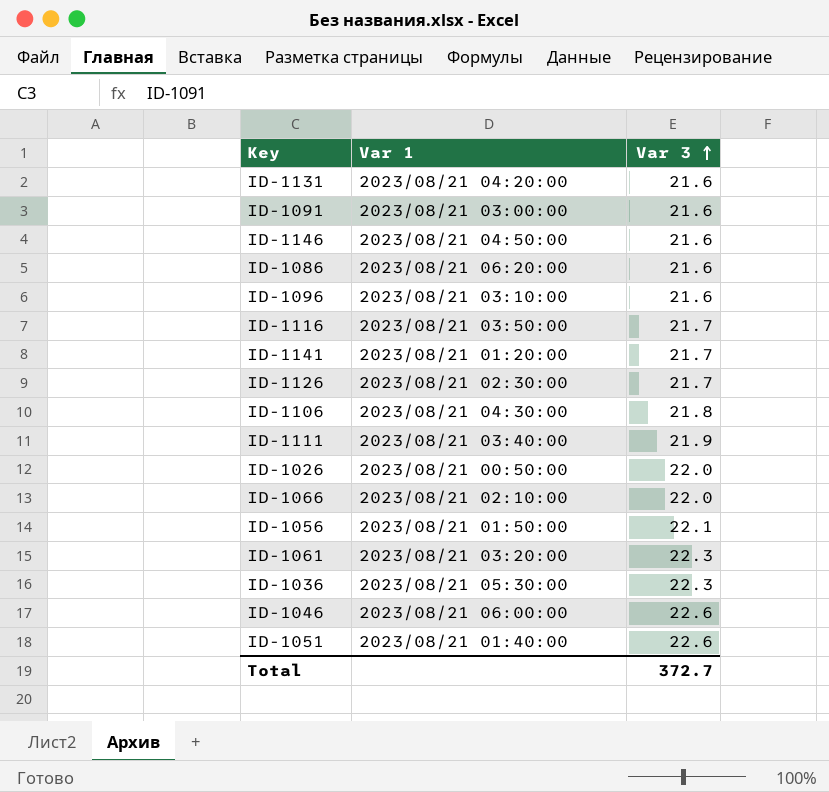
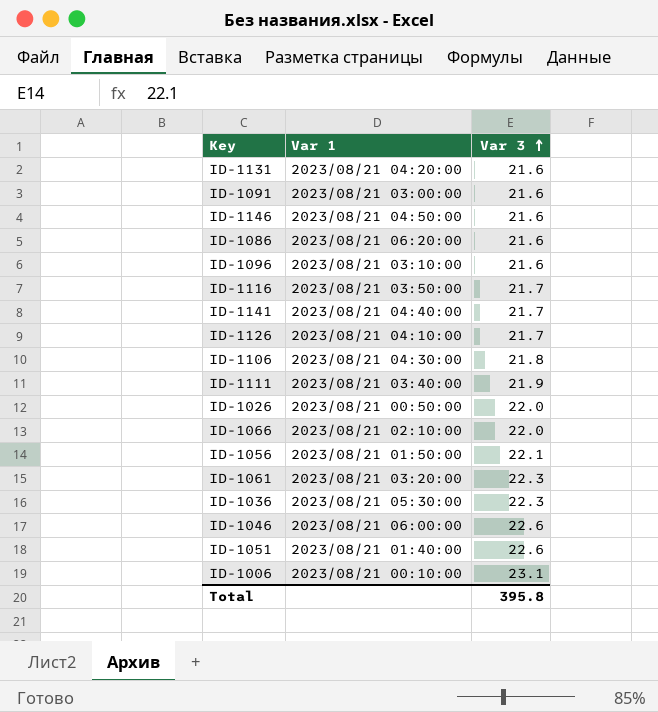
ID-1141 | Var 1: 2023/08/21 01:20:00 -> 2023/08/21 04:40:00
ID-1126 | Var 1: 2023/08/21 02:30:00 -> 2023/08/21 04:10:00
row ID-1006: none -> 2023/08/21 00:10:00 | 23.1
Total | Var 3: 372.7 -> 395.8

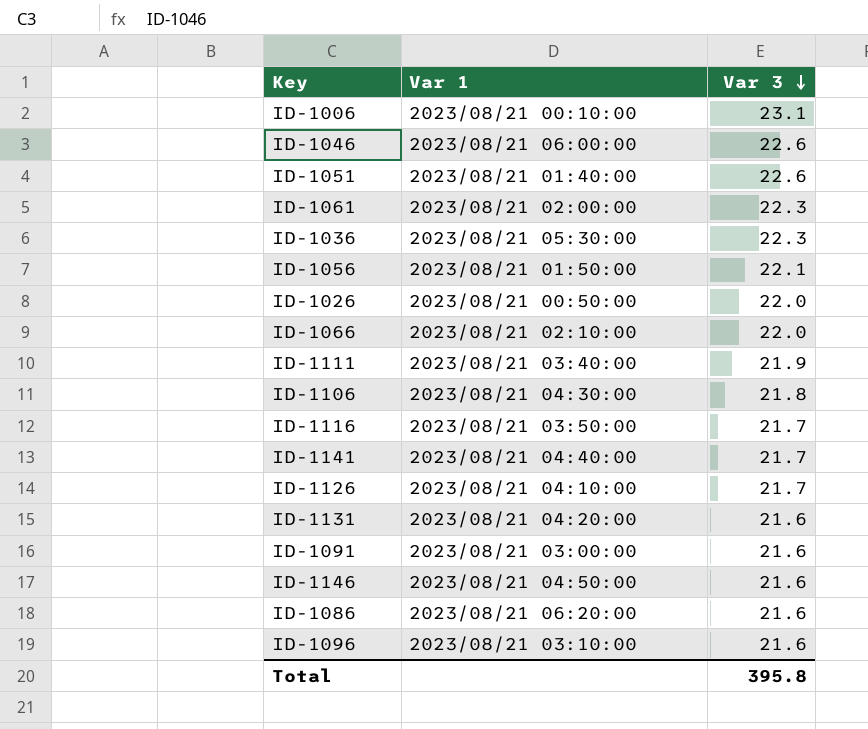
row order: Var 3 ascending -> Var 3 descending
ID-1061 | Var 1: 2023/08/21 03:20:00 -> 2023/08/21 02:00:00

